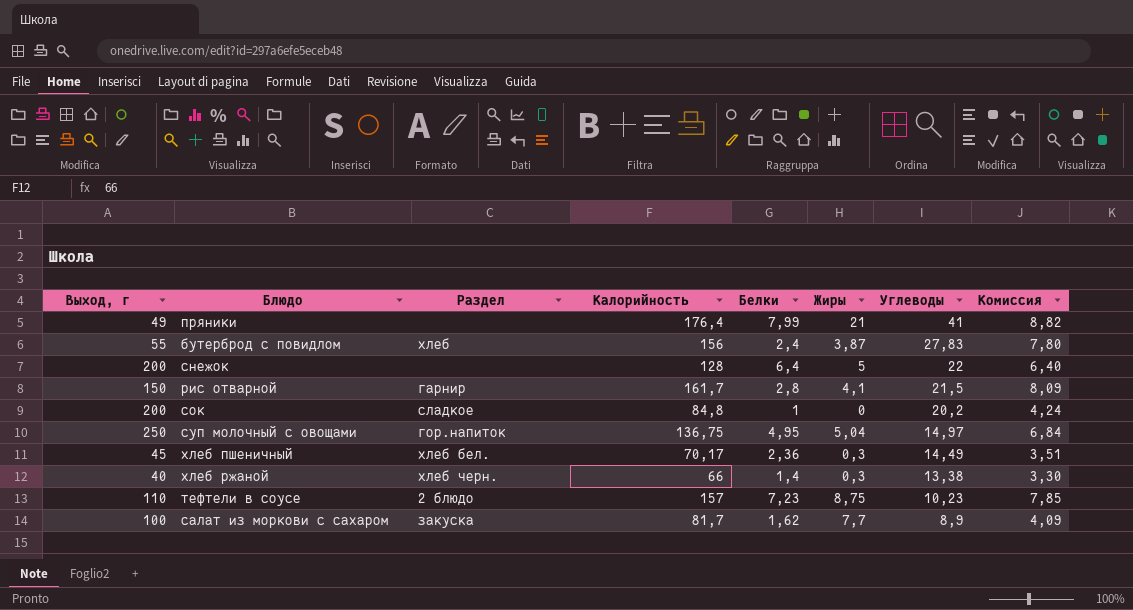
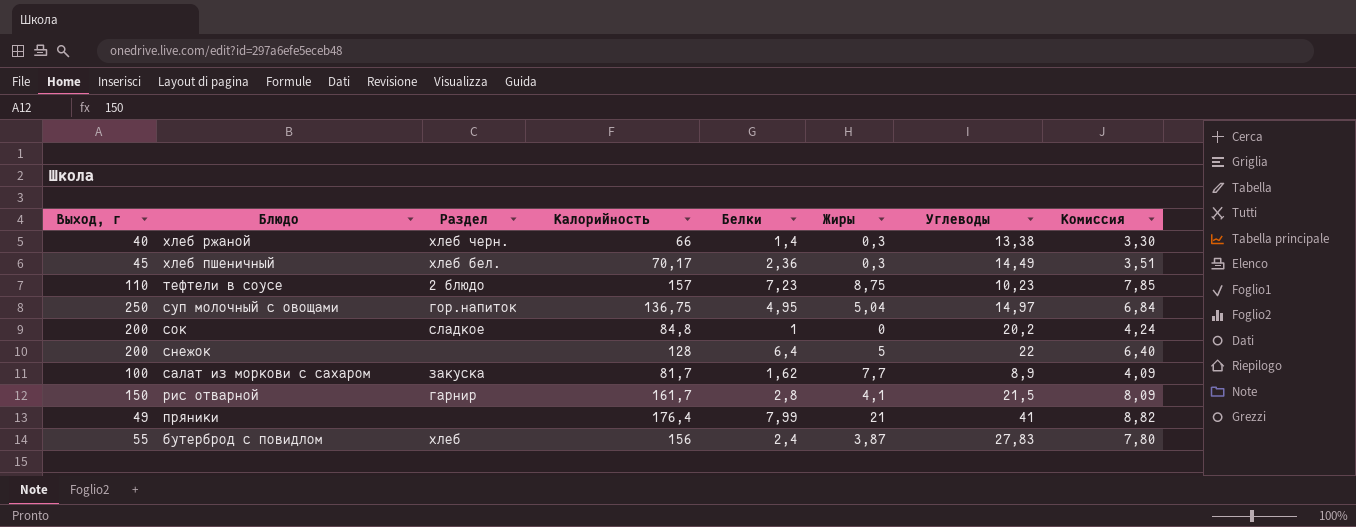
row order: Углеводы descending -> Блюдо descending

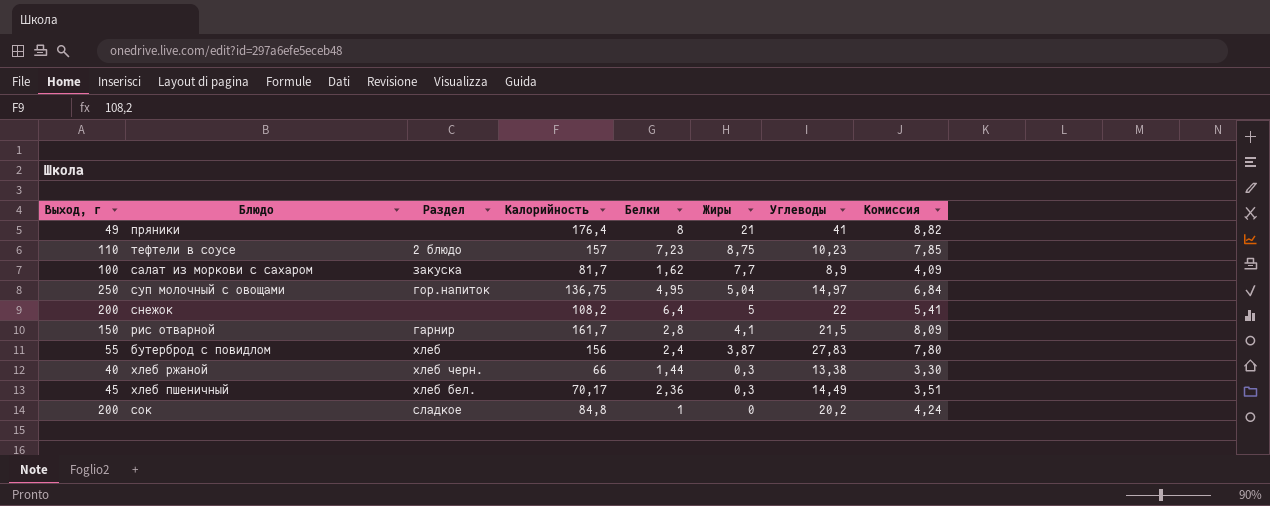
row order: Блюдо descending -> Жиры descending
пряники | Белки: 7,99 -> 8
снежок | Калорийность: 128 -> 108,2
снежок | Комиссия: 6,40 -> 5,41
хлеб ржаной | Белки: 1,4 -> 1,44

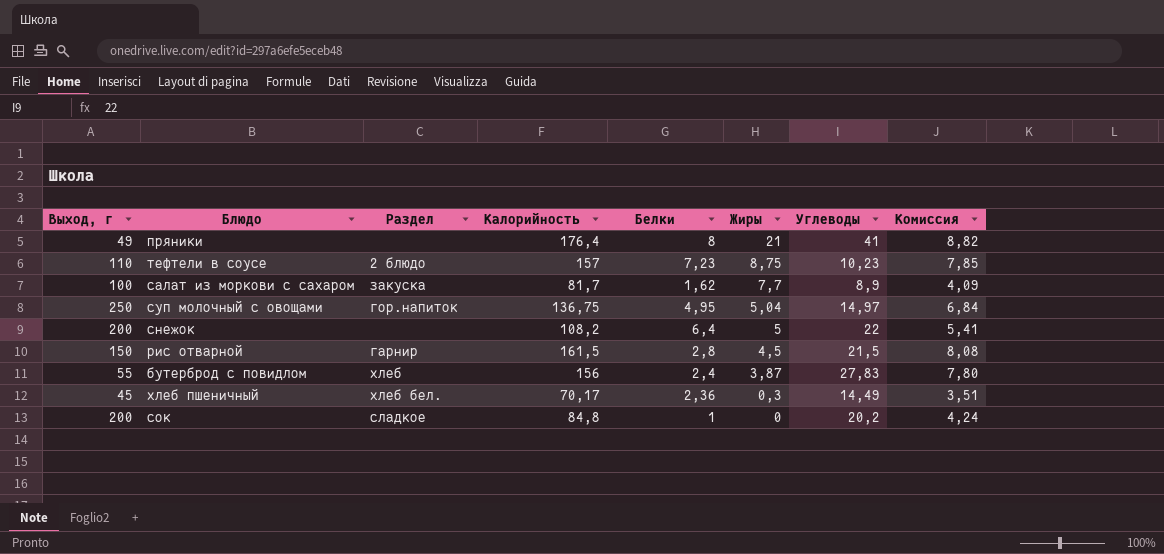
row хлеб ржаной: 40 | хлеб черн. | 66 | 1,44 | 0,3 | 13,38 | 3,30 -> none
рис отварной | Калорийность: 161,7 -> 161,5
рис отварной | Жиры: 4,1 -> 4,5
рис отварной | Комиссия: 8,09 -> 8,08

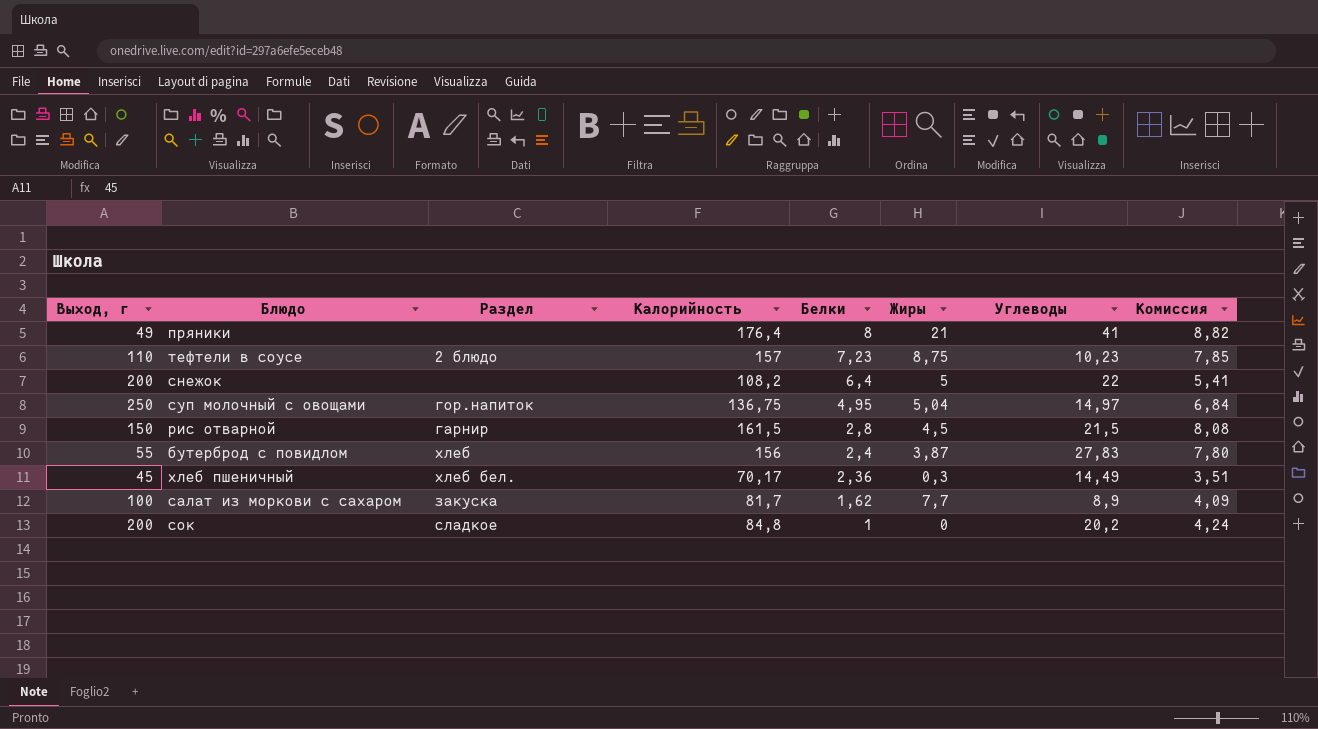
row order: Жиры descending -> Белки descending

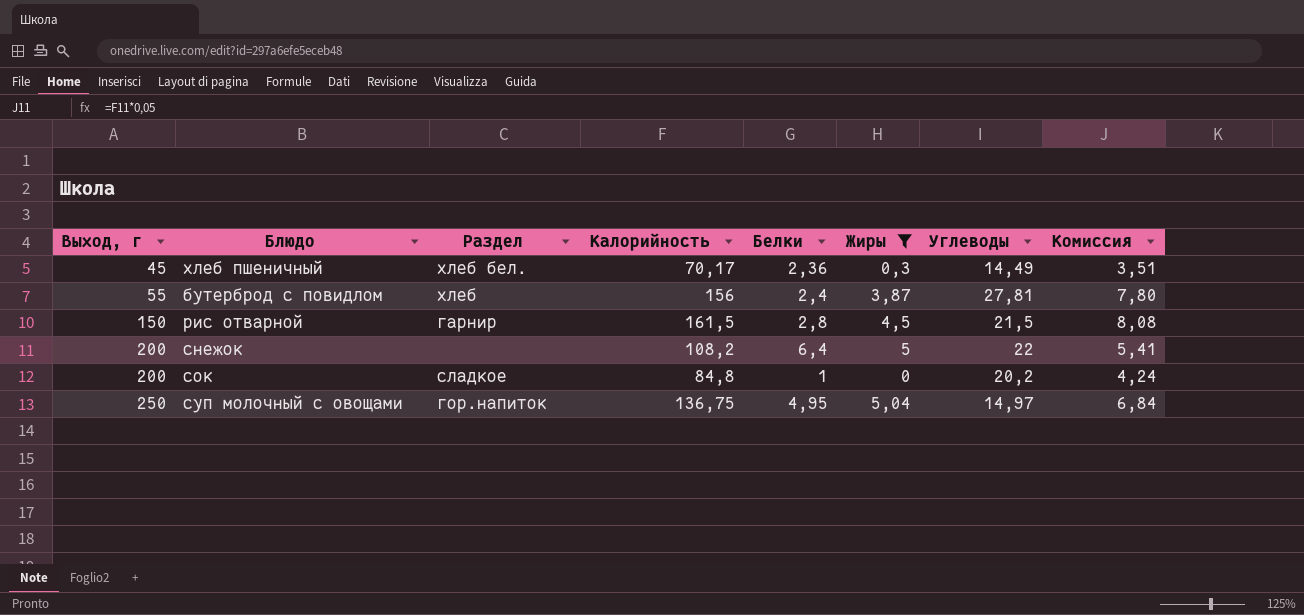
filter: none -> Жиры <= 5,04
row order: Белки descending -> Выход, г ascending
бутерброд с повидлом | Углеводы: 27,83 -> 27,81

